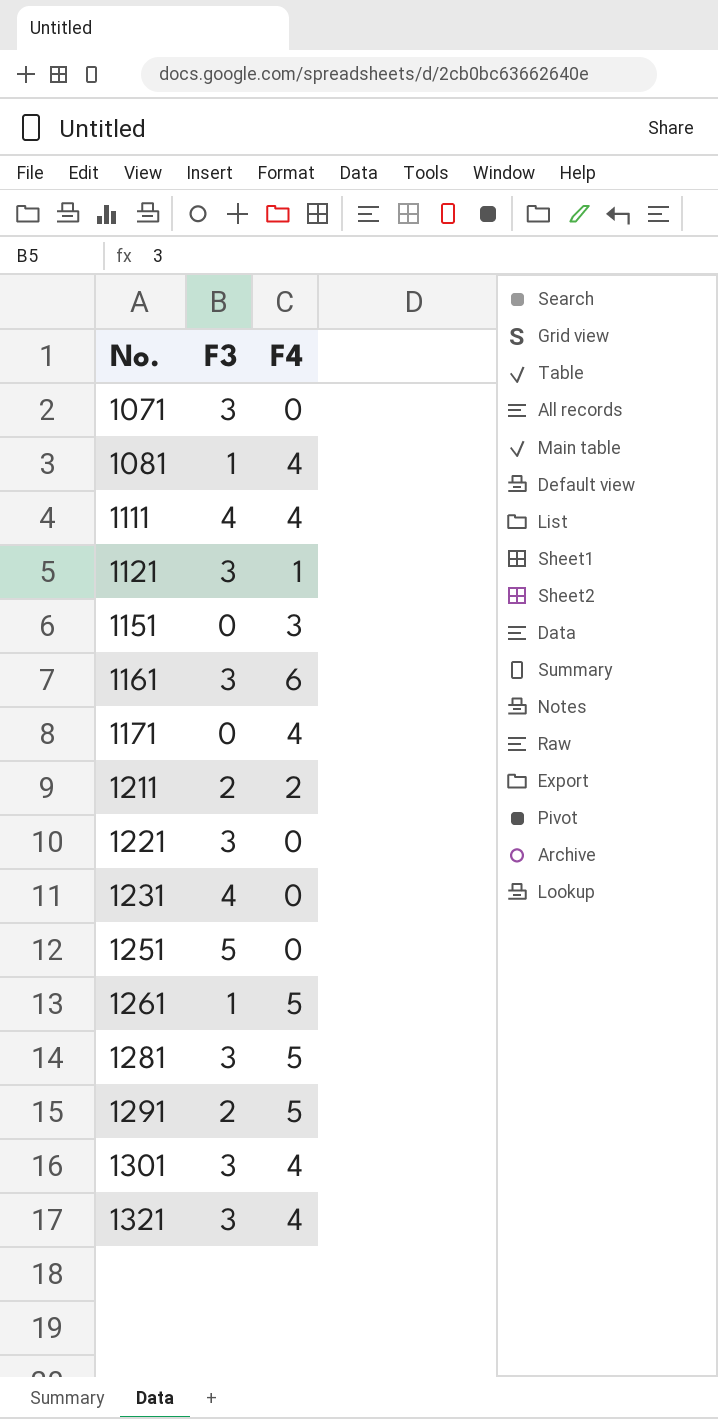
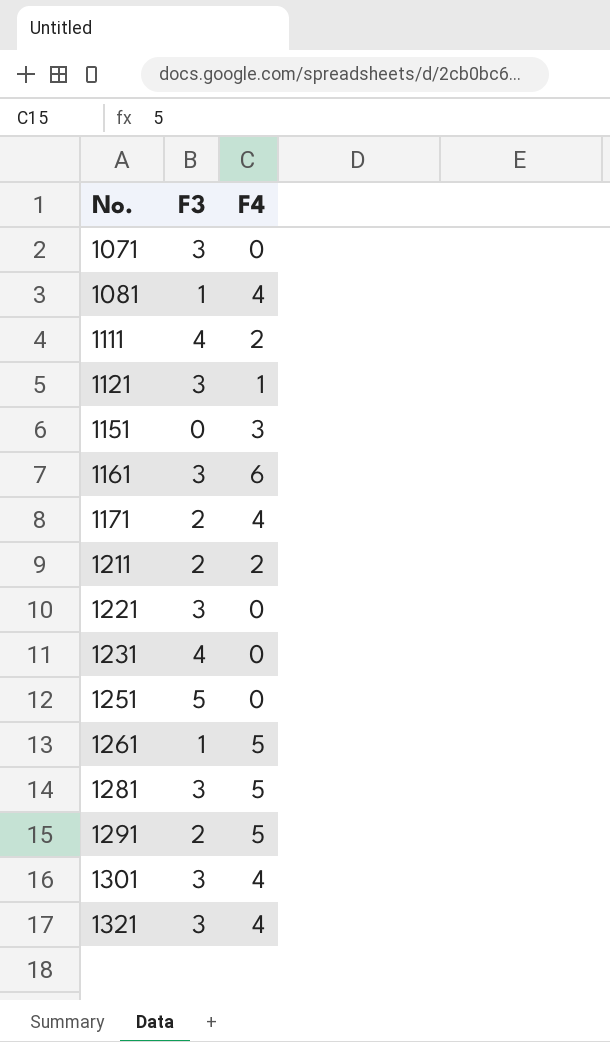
1111 | F4: 4 -> 2
1171 | F3: 0 -> 2

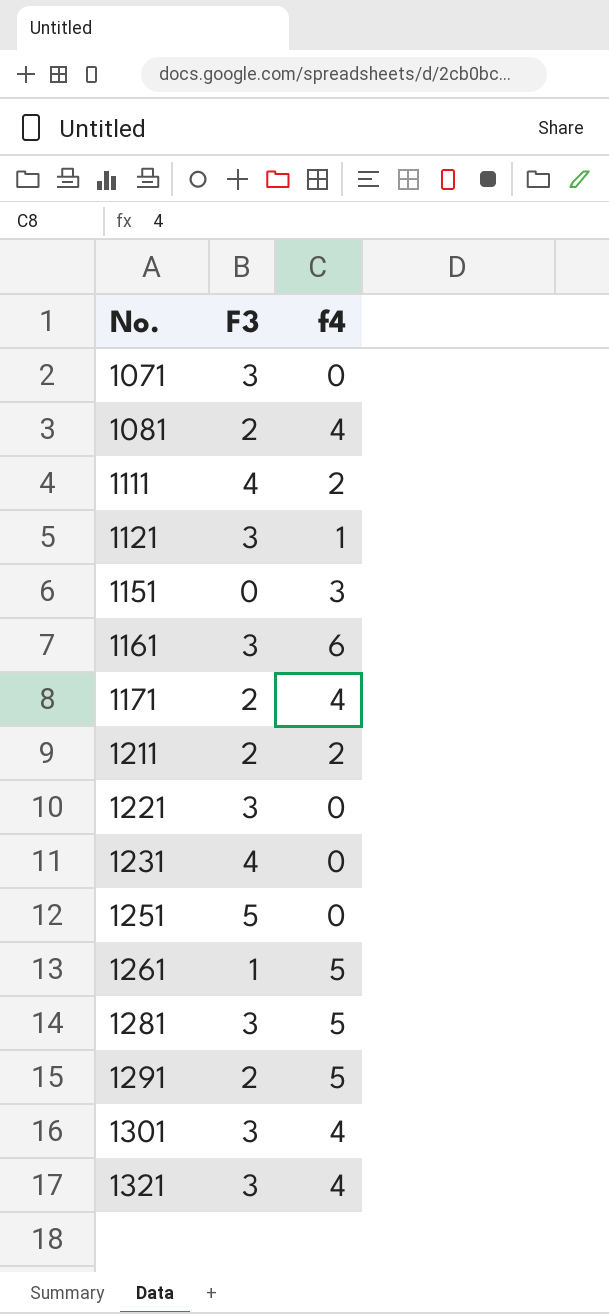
column name: F4 -> f4
1081 | F3: 1 -> 2

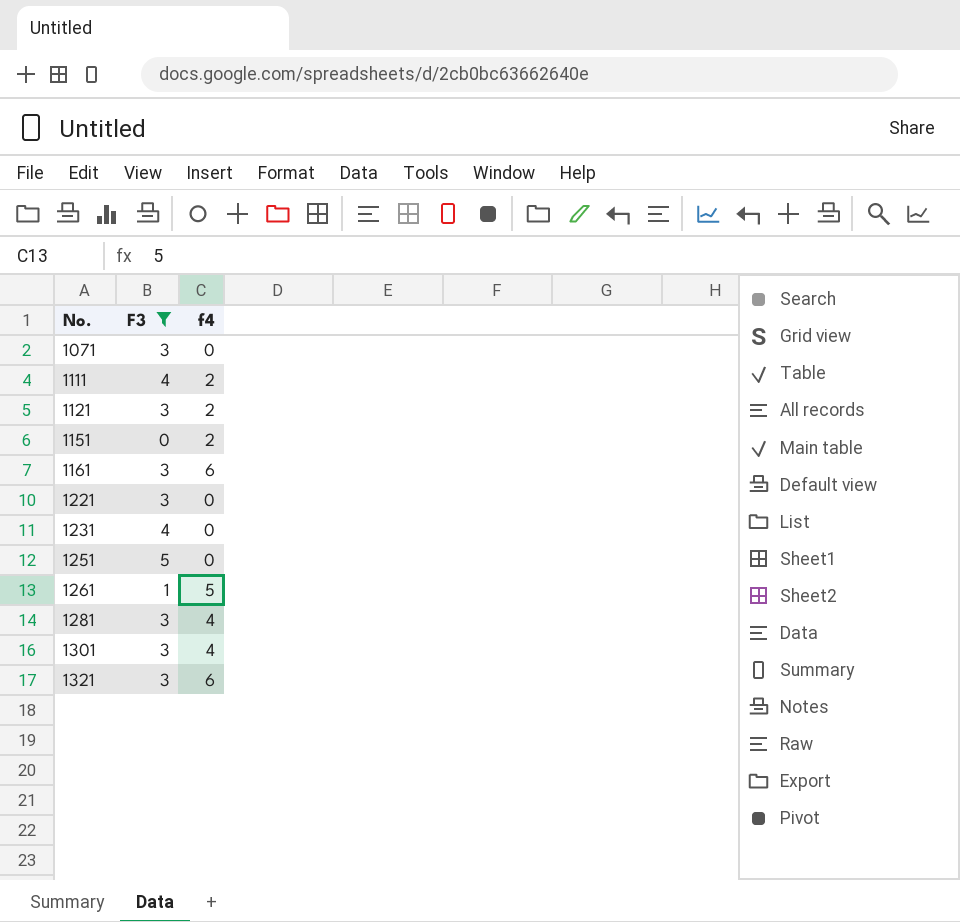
filter: none -> F3 != 2
1121 | f4: 1 -> 2
1151 | f4: 3 -> 2
1281 | f4: 5 -> 4
1321 | f4: 4 -> 6

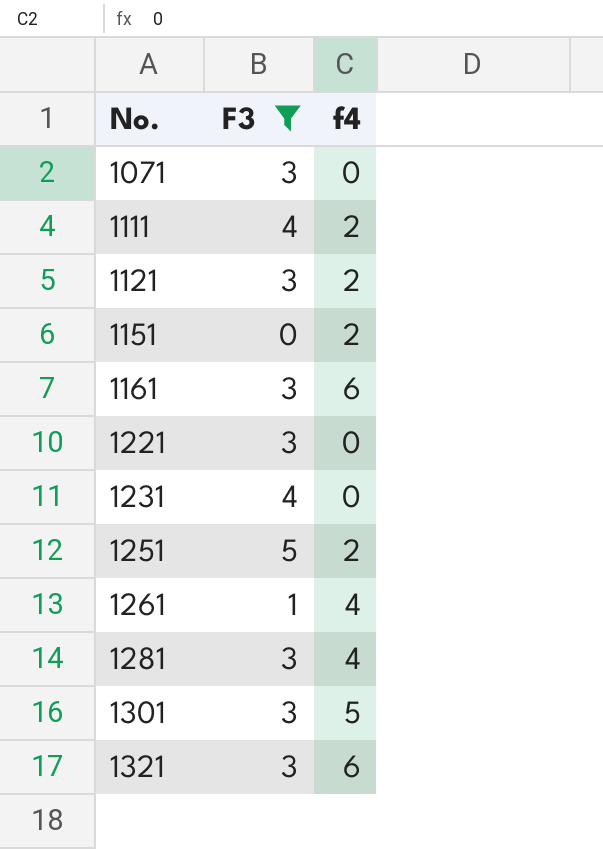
1251 | f4: 0 -> 2
1261 | f4: 5 -> 4
1301 | f4: 4 -> 5

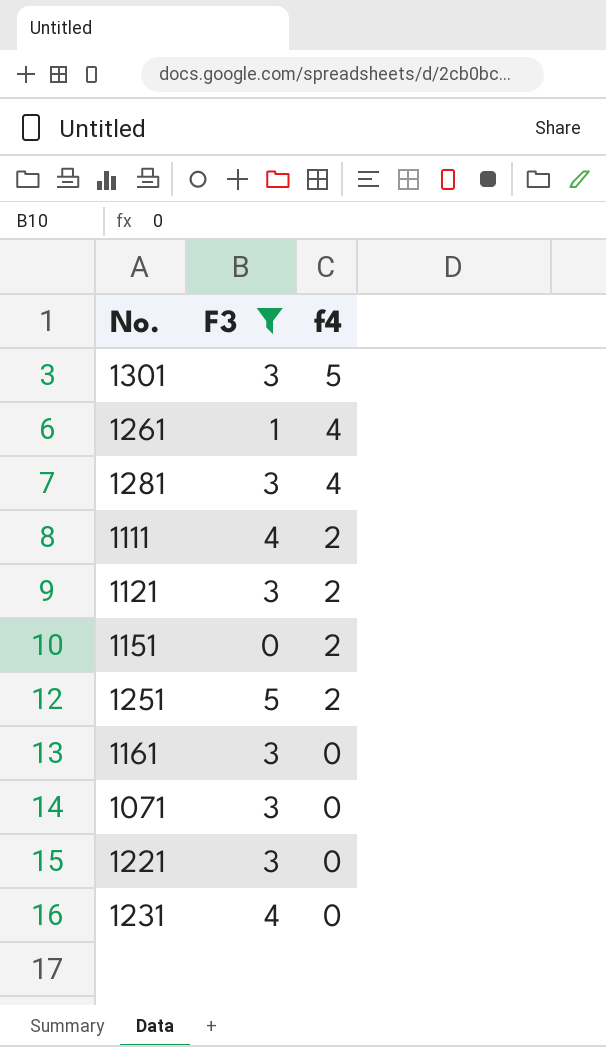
row order: No. ascending -> f4 descending
row 1321: 3 | 6 -> none
1161 | f4: 6 -> 0

